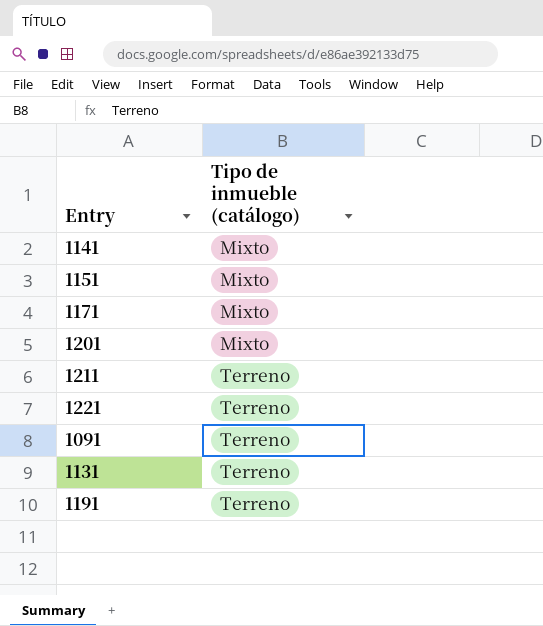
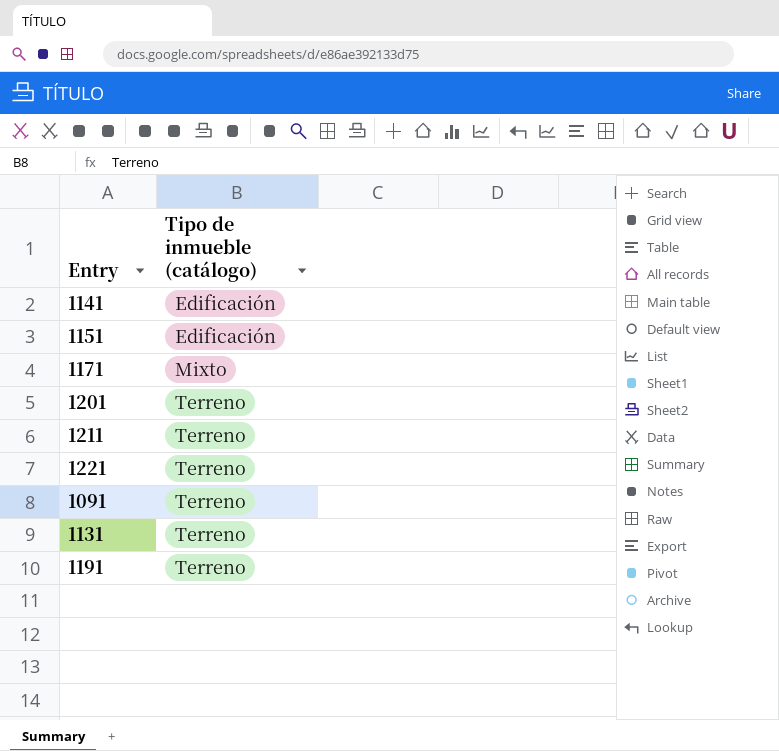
1141 | Tipo de inmueble (catálogo): Mixto -> Edificación
1151 | Tipo de inmueble (catálogo): Mixto -> Edificación
1201 | Tipo de inmueble (catálogo): Mixto -> Terreno

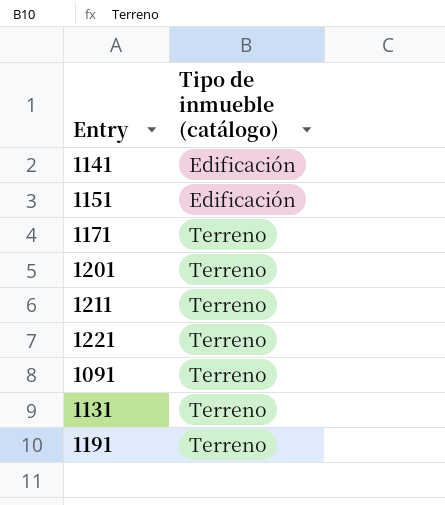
1171 | Tipo de inmueble (catálogo): Mixto -> Terreno

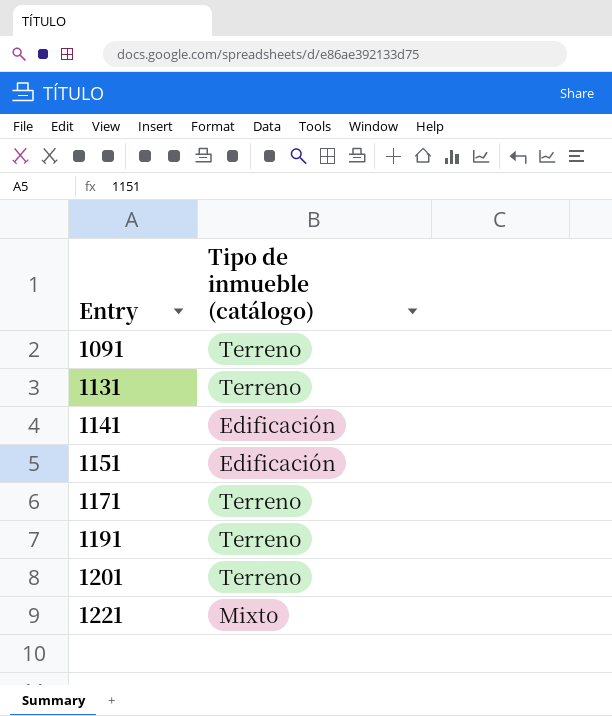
row order: Tipo de inmueble (catálogo) ascending -> Entry ascending
row 1211: Terreno -> none
1221 | Tipo de inmueble (catálogo): Terreno -> Mixto

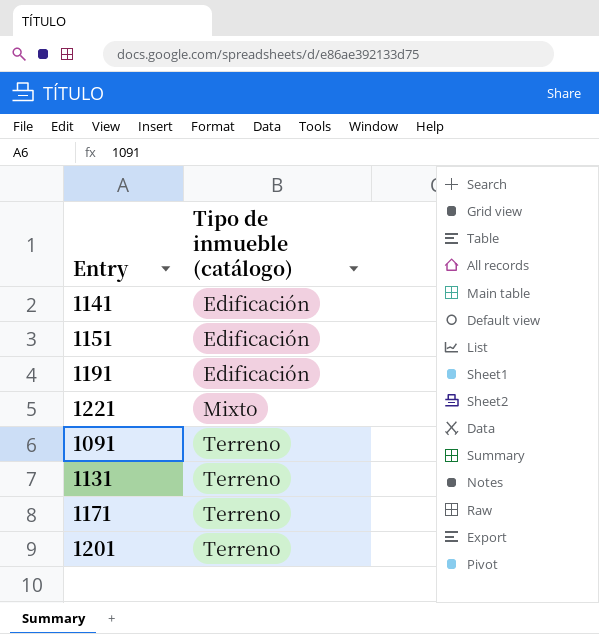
row order: Entry ascending -> Tipo de inmueble (catálogo) ascending
1191 | Tipo de inmueble (catálogo): Terreno -> Edificación

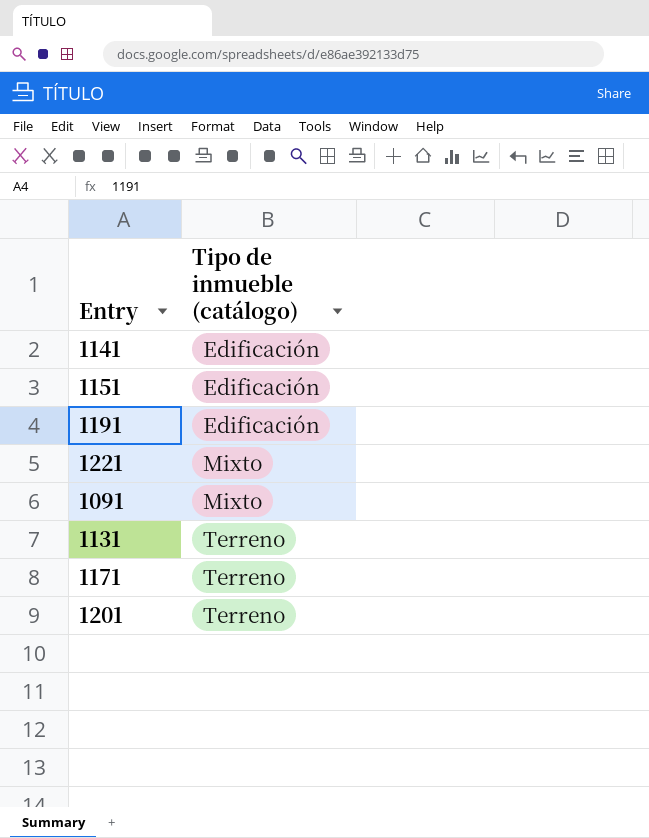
1091 | Tipo de inmueble (catálogo): Terreno -> Mixto

